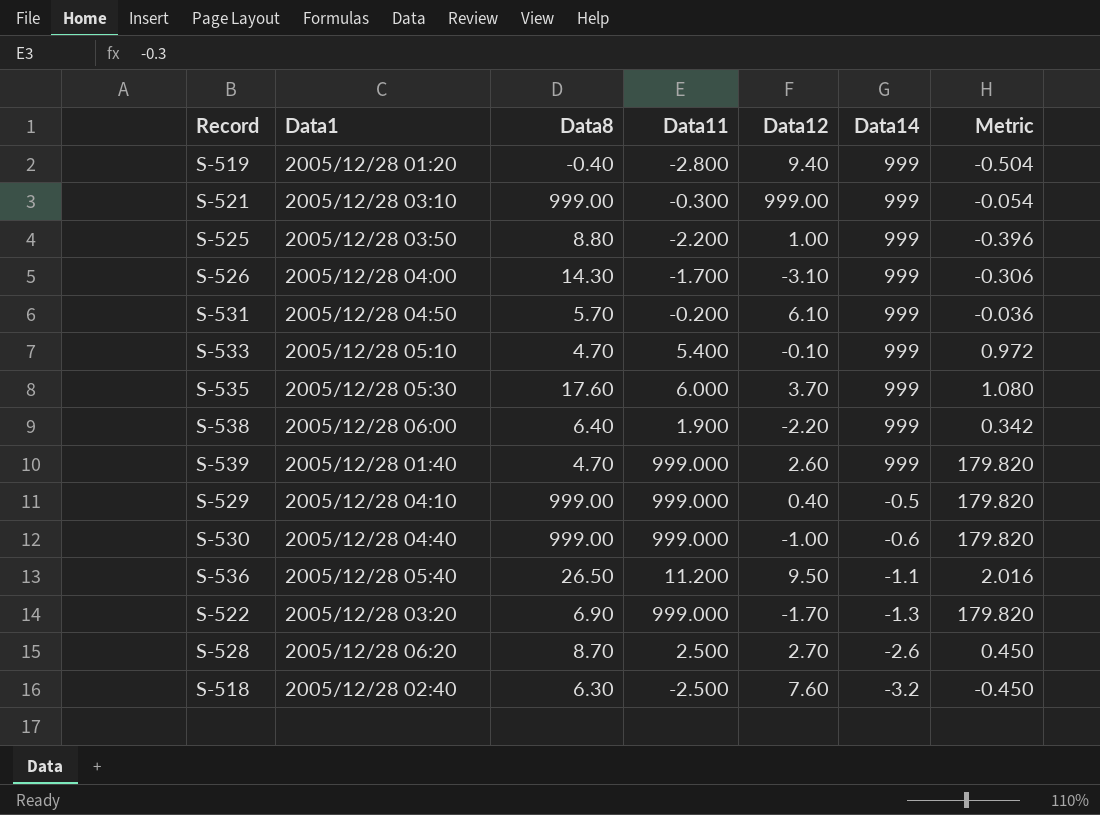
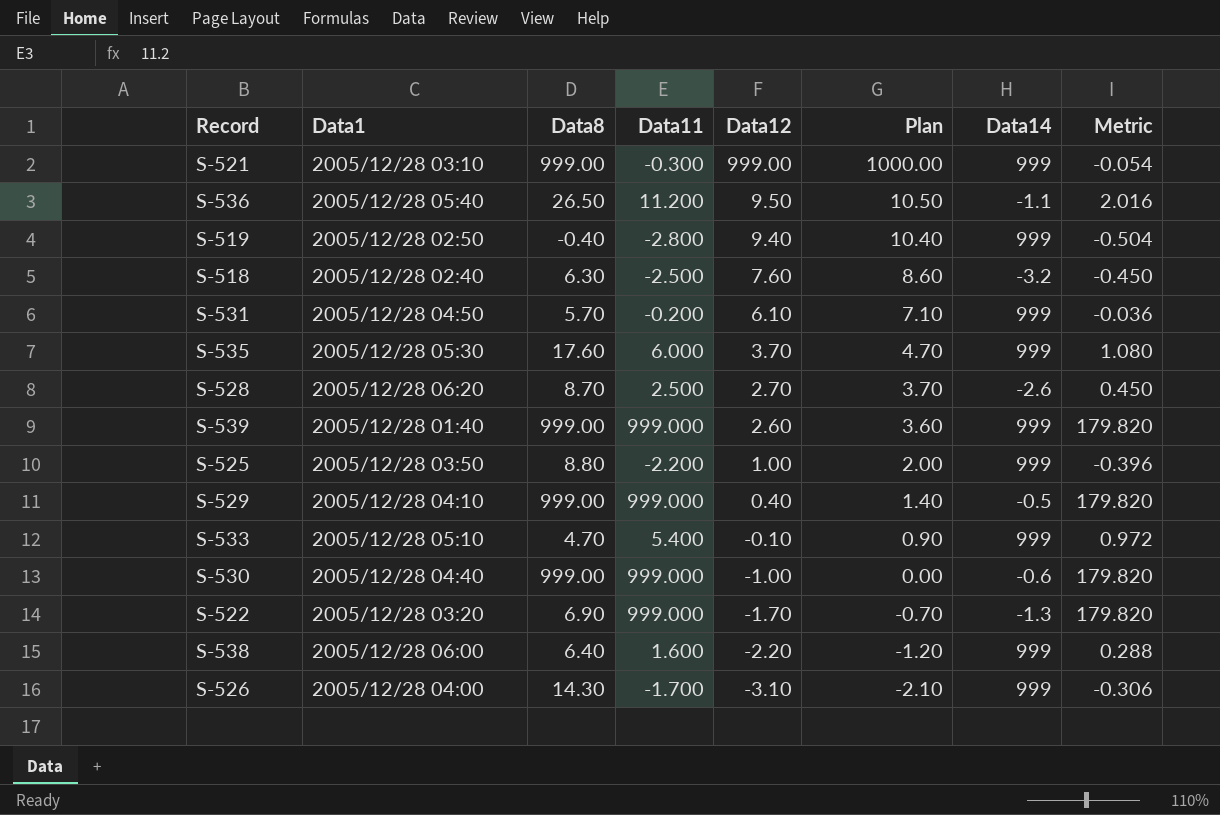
row order: Data14 descending -> Data12 descending
column Plan | formula: none -> [Data12] + 1
S-519 | Data1: 2005/12/28 01:20 -> 2005/12/28 02:50
S-539 | Data8: 4.70 -> 999.00
S-538 | Data11: 1.900 -> 1.600
S-538 | Metric: 0.342 -> 0.288

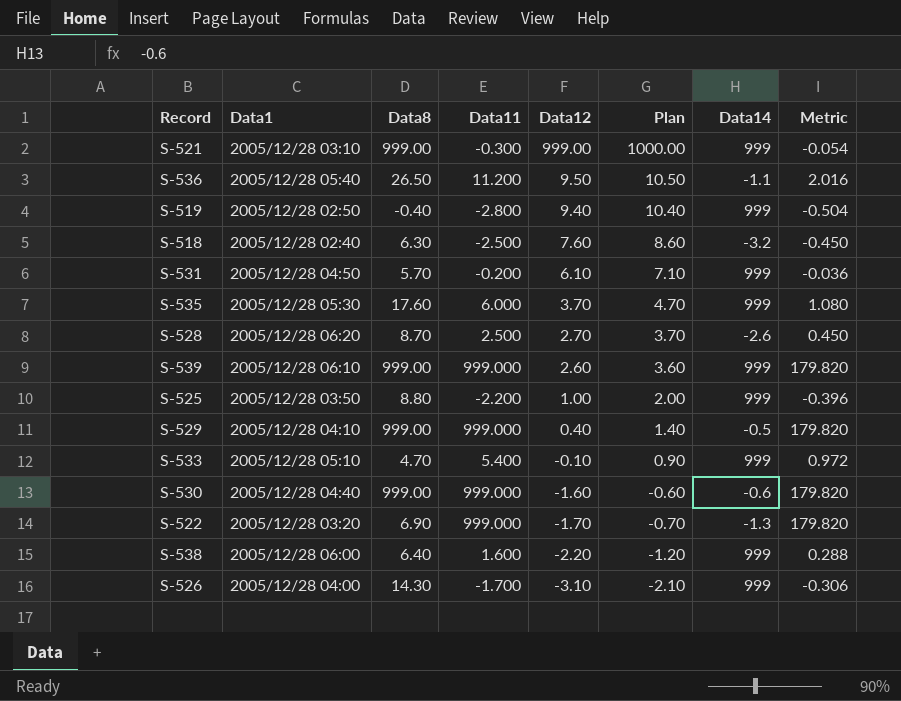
S-539 | Data1: 2005/12/28 01:40 -> 2005/12/28 06:10
S-530 | Data12: -1.00 -> -1.60
S-530 | Plan: 0.00 -> -0.60

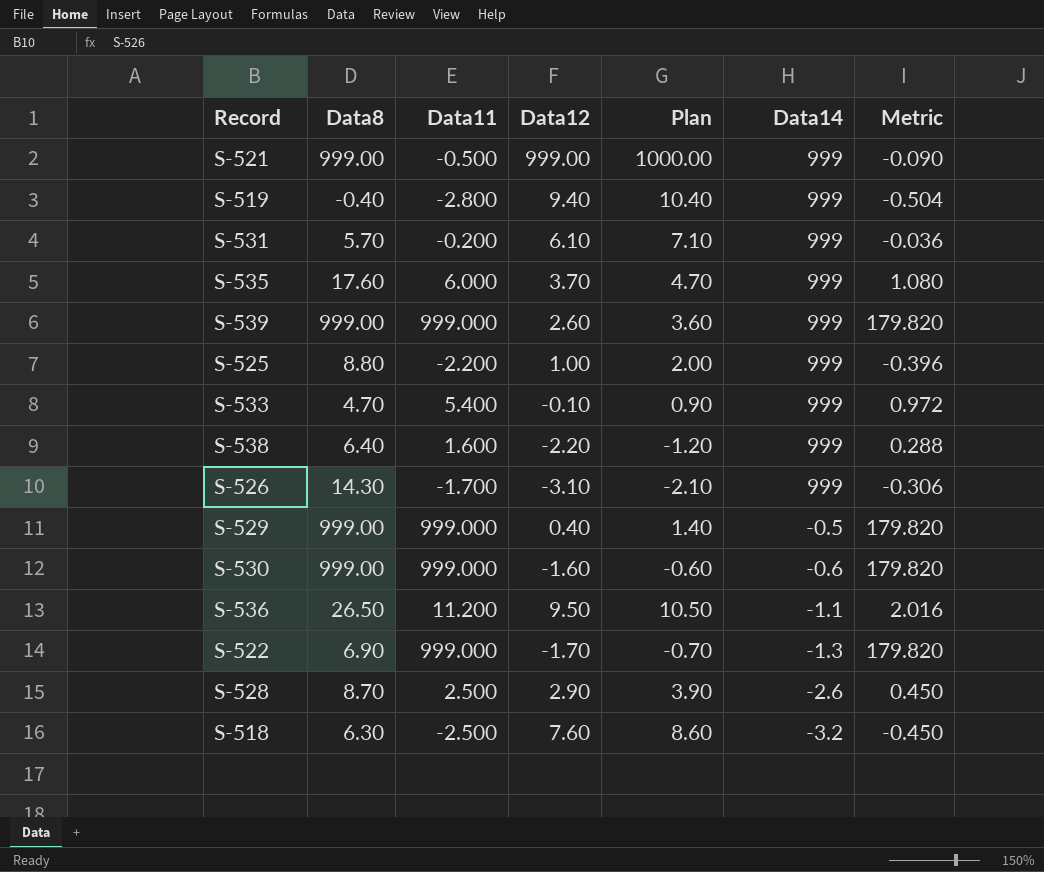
row order: Data12 descending -> Data14 descending
column Data1 | position: 2 -> none
S-521 | Data11: -0.300 -> -0.500
S-521 | Metric: -0.054 -> -0.090
S-528 | Data12: 2.70 -> 2.90
S-528 | Plan: 3.70 -> 3.90

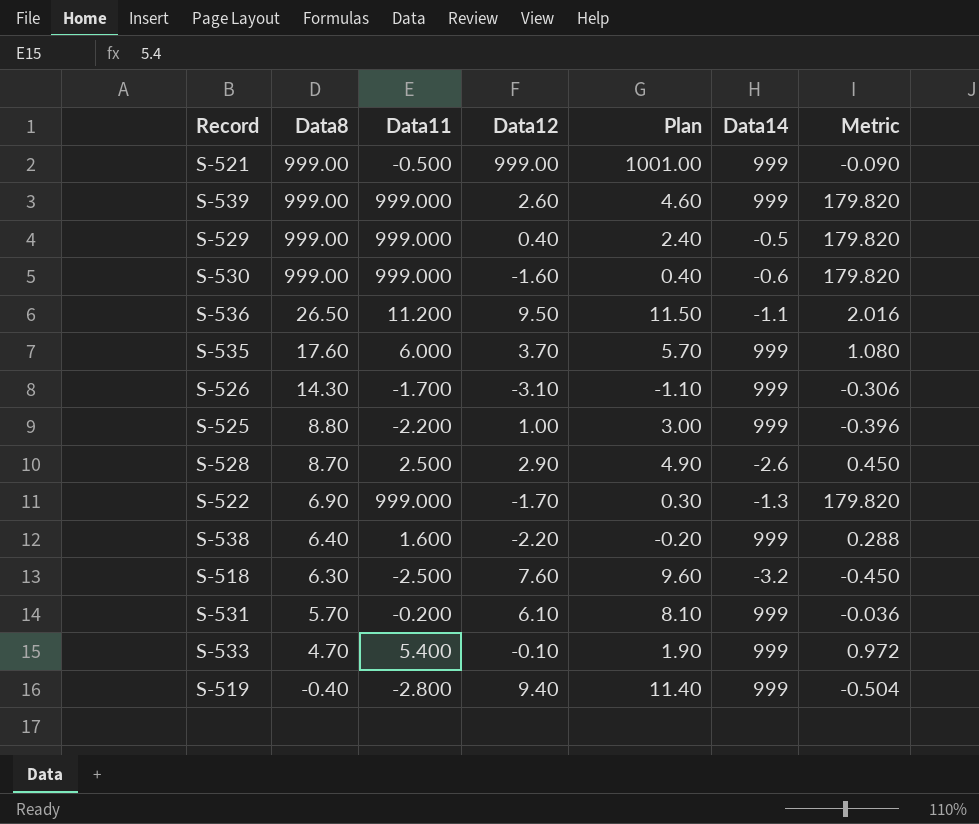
row order: Data14 descending -> Data8 descending
column Plan | formula: [Data12] + 1 -> [Data12] + 2

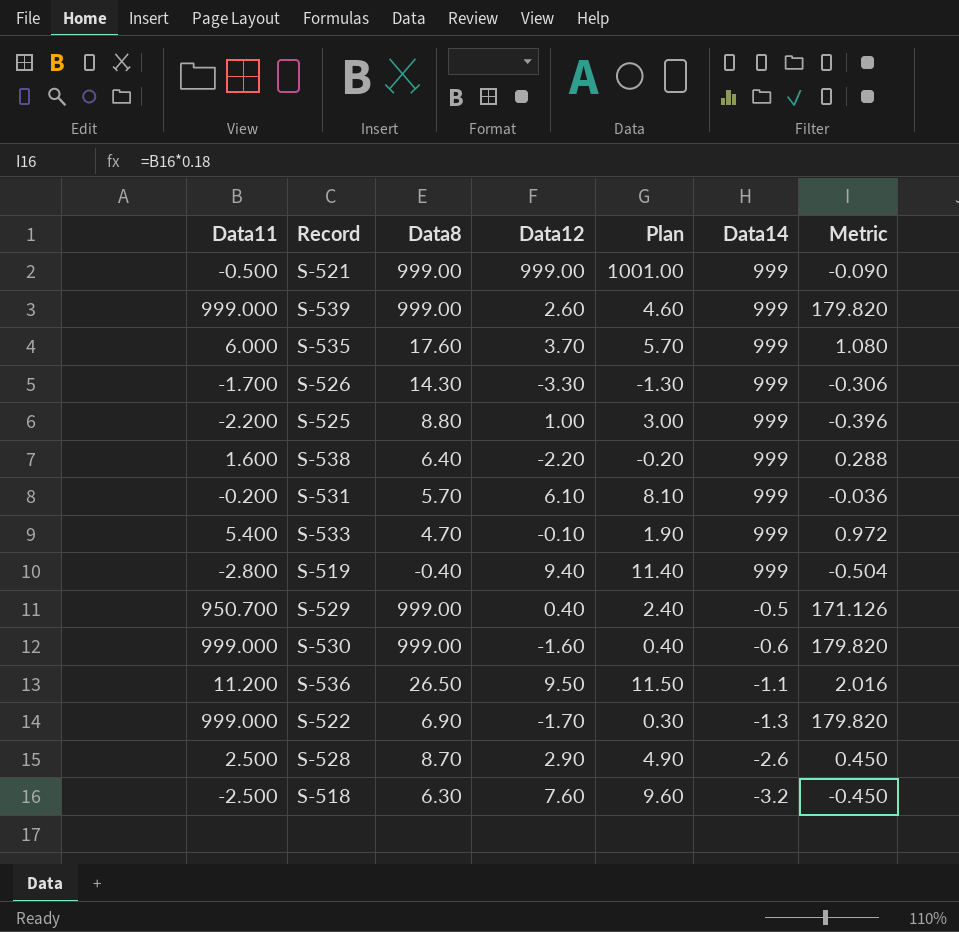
row order: Data8 descending -> Data14 descending
column Data11 | position: 3 -> 1
S-526 | Data12: -3.10 -> -3.30
S-526 | Plan: -1.10 -> -1.30
S-529 | Data11: 999.000 -> 950.700
S-529 | Metric: 179.820 -> 171.126

